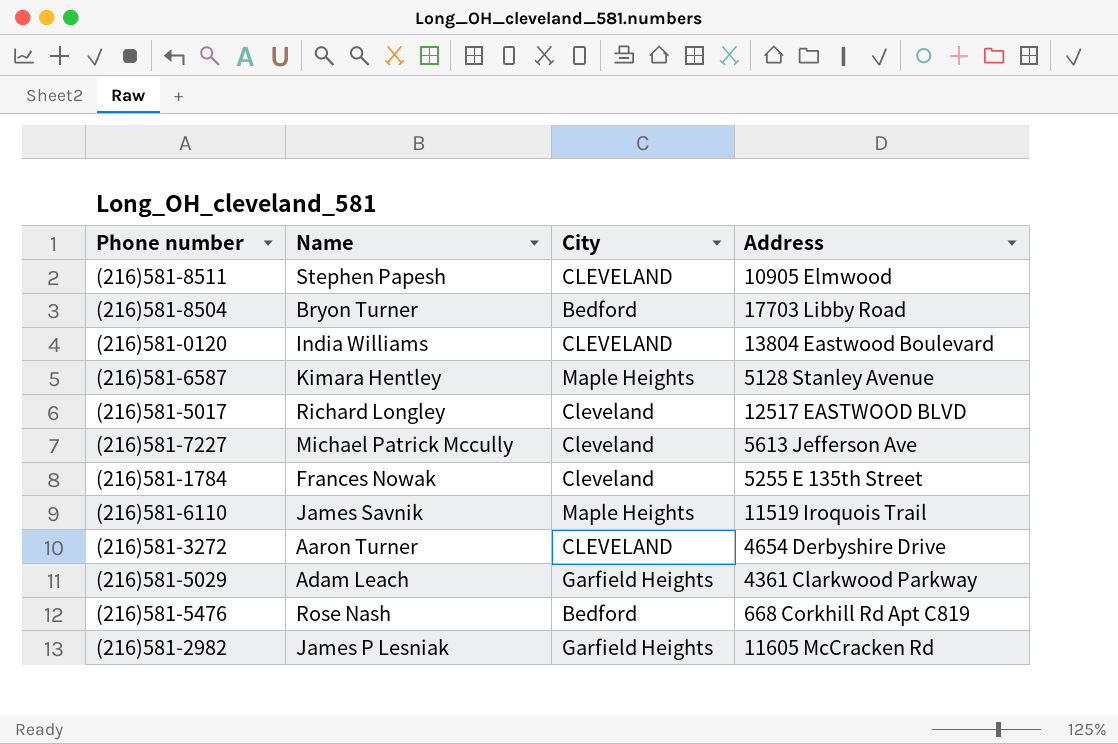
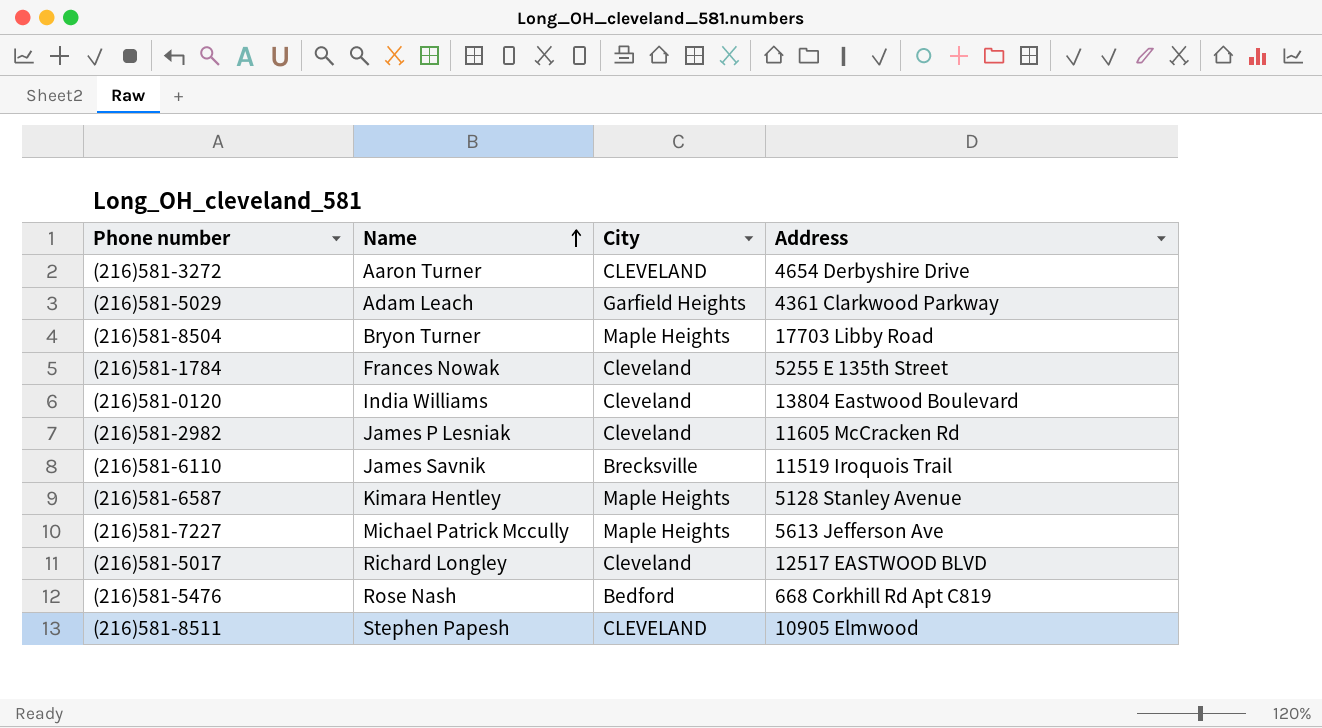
row order: none -> Name ascending
(216)581-8504 | City: Bedford -> Maple Heights
(216)581-0120 | City: CLEVELAND -> Cleveland
(216)581-2982 | City: Garfield Heights -> Cleveland
(216)581-6110 | City: Maple Heights -> Brecksville
(216)581-7227 | City: Cleveland -> Maple Heights

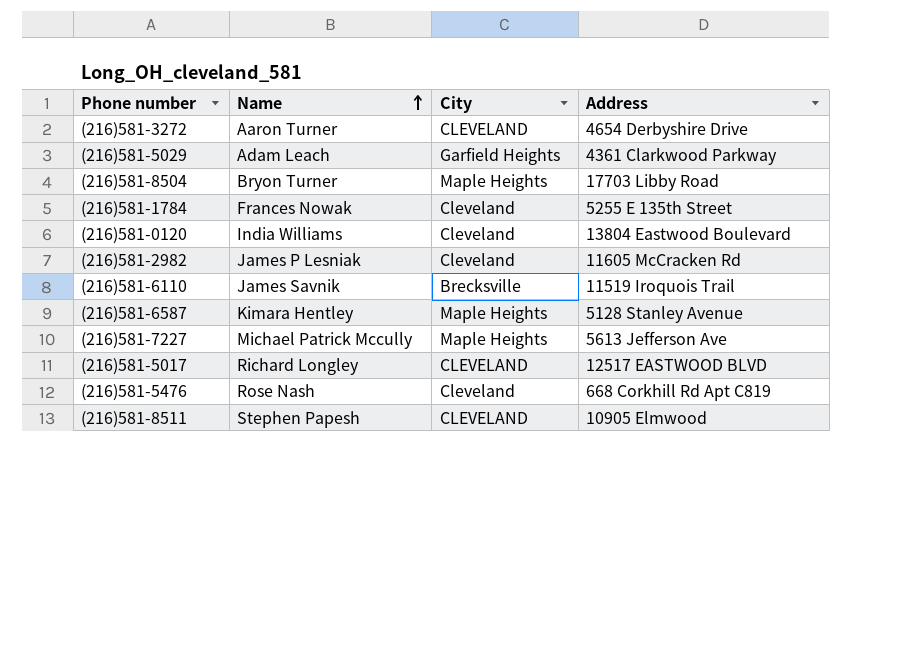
(216)581-5017 | City: Cleveland -> CLEVELAND
(216)581-5476 | City: Bedford -> Cleveland

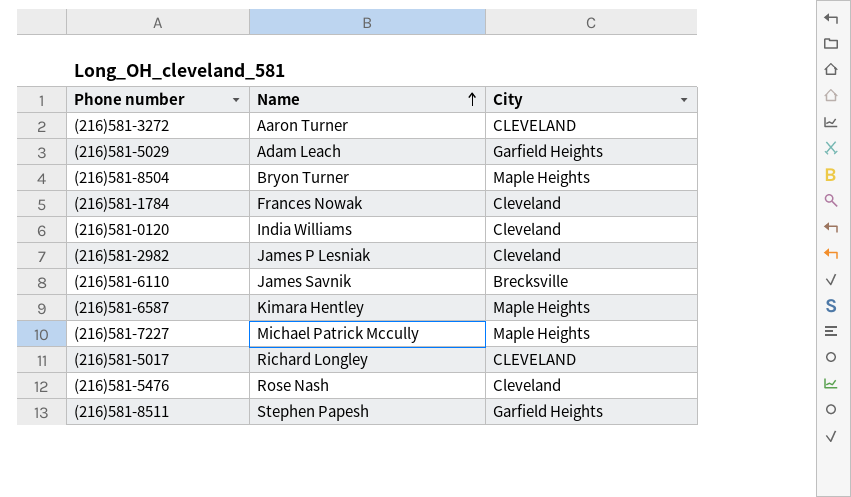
column Address | position: 4 -> none
(216)581-8511 | City: CLEVELAND -> Garfield Heights

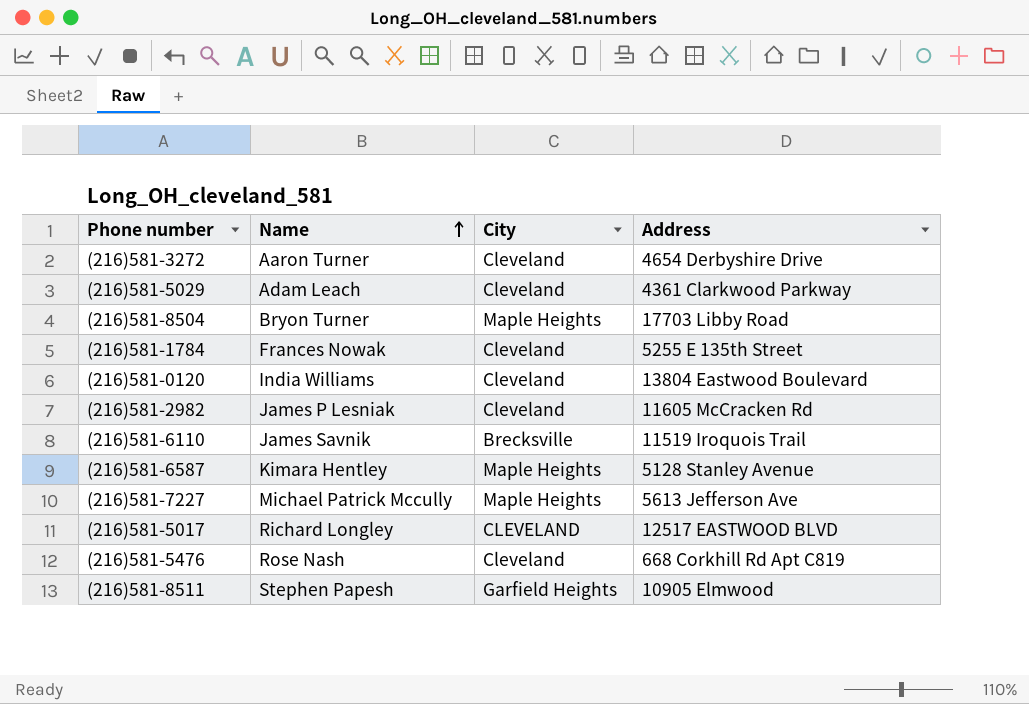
column Address | position: none -> 4
(216)581-3272 | City: CLEVELAND -> Cleveland
(216)581-5029 | City: Garfield Heights -> Cleveland

